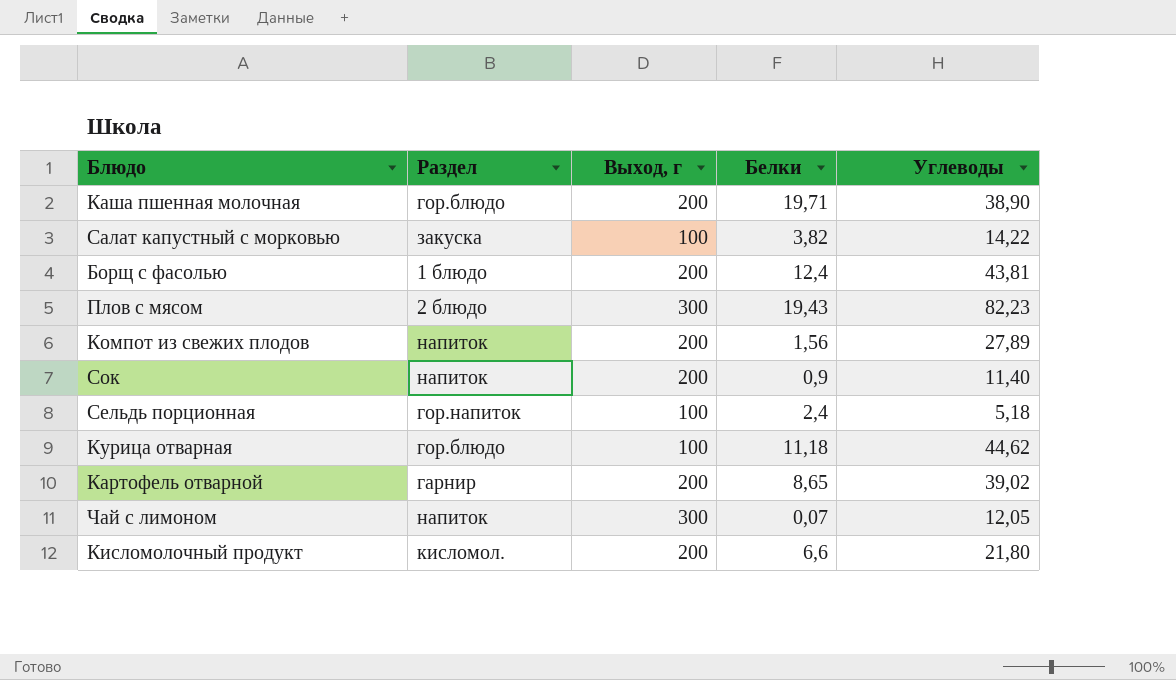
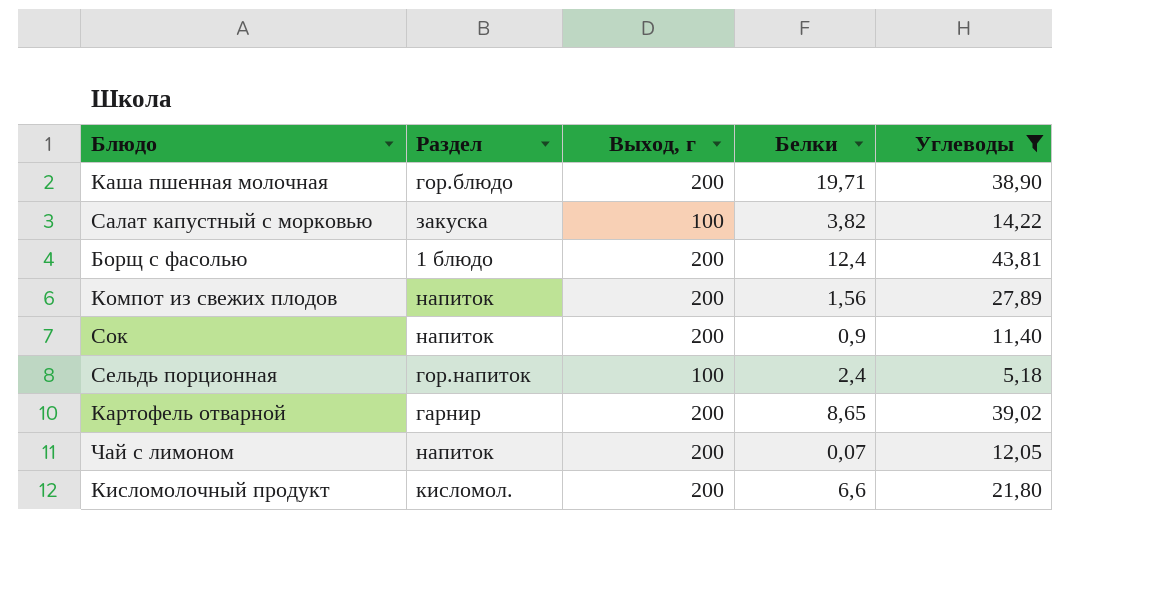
filter: none -> Углеводы <= 43,81
Чай с лимоном | Выход, г: 300 -> 200

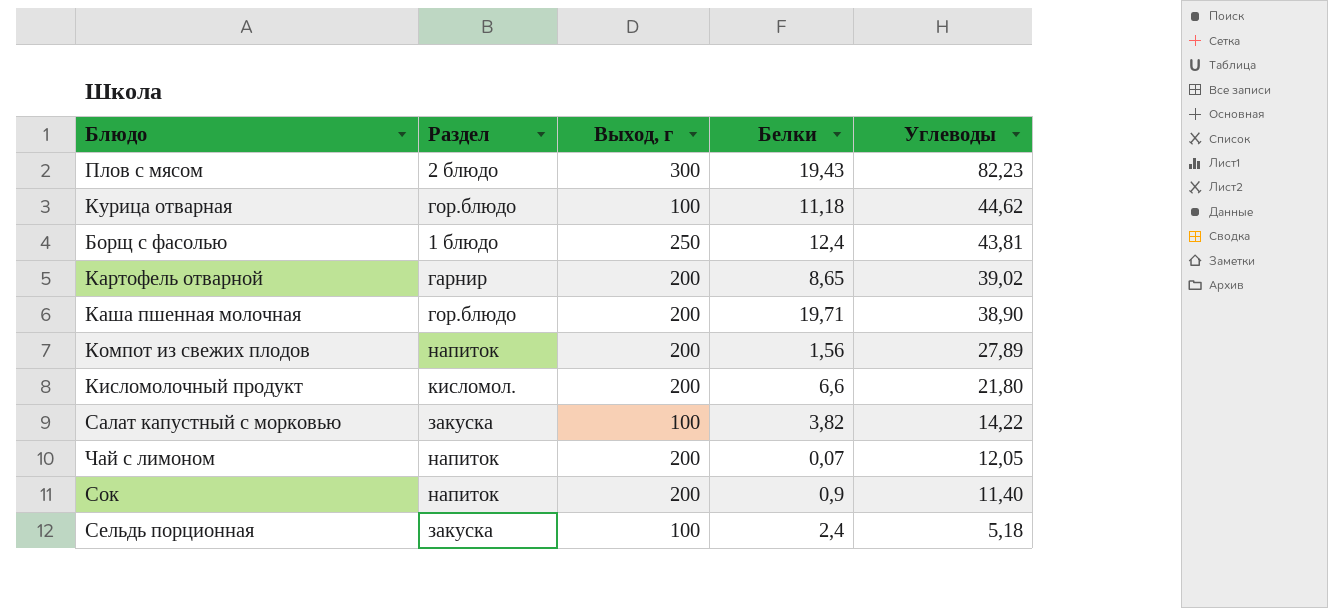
filter: Углеводы <= 43,81 -> none
row order: none -> Углеводы descending
Борщ с фасолью | Выход, г: 200 -> 250
Сельдь порционная | Раздел: гор.напиток -> закуска

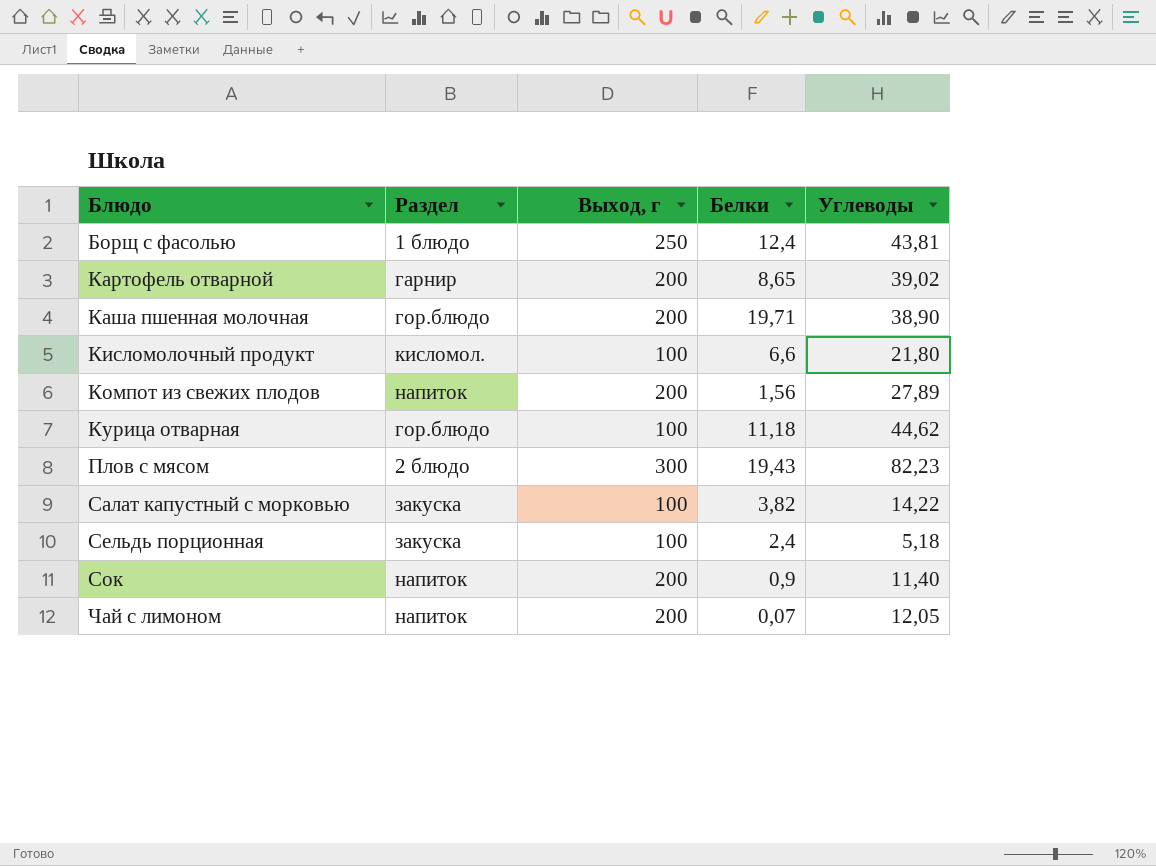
row order: Углеводы descending -> Блюдо ascending
Кисломолочный продукт | Выход, г: 200 -> 100

